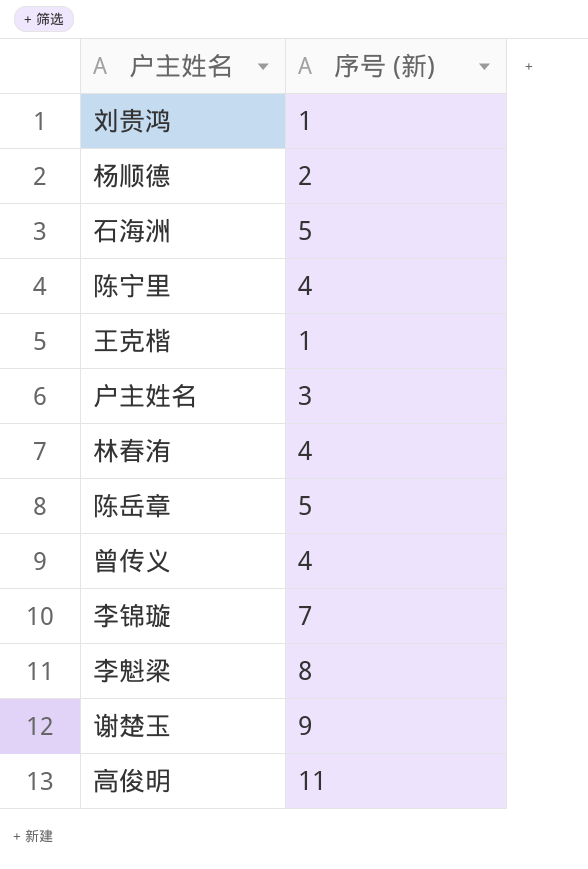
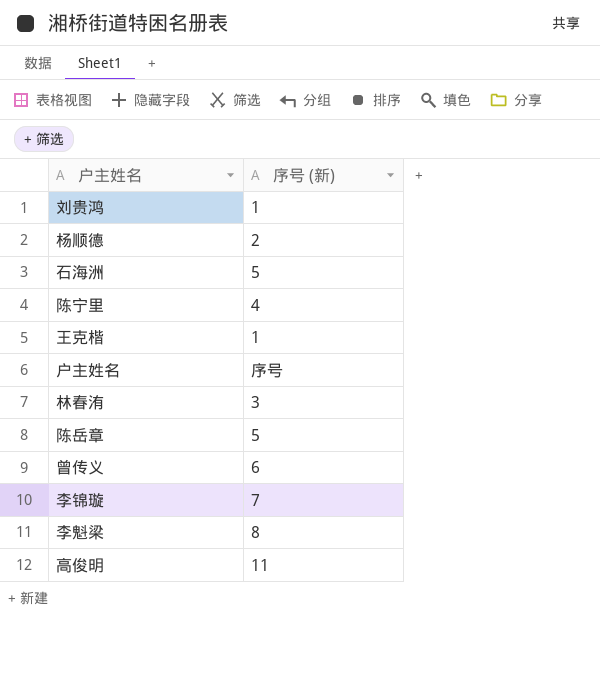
row 谢楚玉: 9 -> none
户主姓名 | 序号 (新): 3 -> 序号
林春洧 | 序号 (新): 4 -> 3
曾传义 | 序号 (新): 4 -> 6

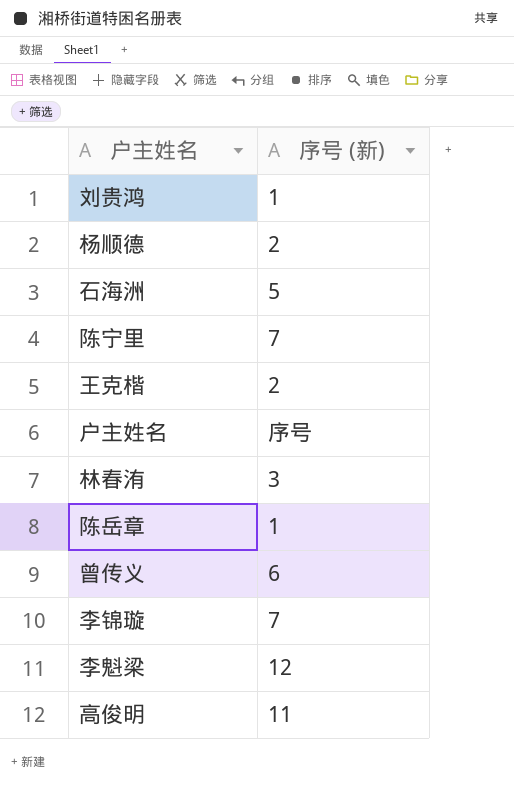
陈宁里 | 序号 (新): 4 -> 7
王克楷 | 序号 (新): 1 -> 2
陈岳章 | 序号 (新): 5 -> 1
李魁梁 | 序号 (新): 8 -> 12

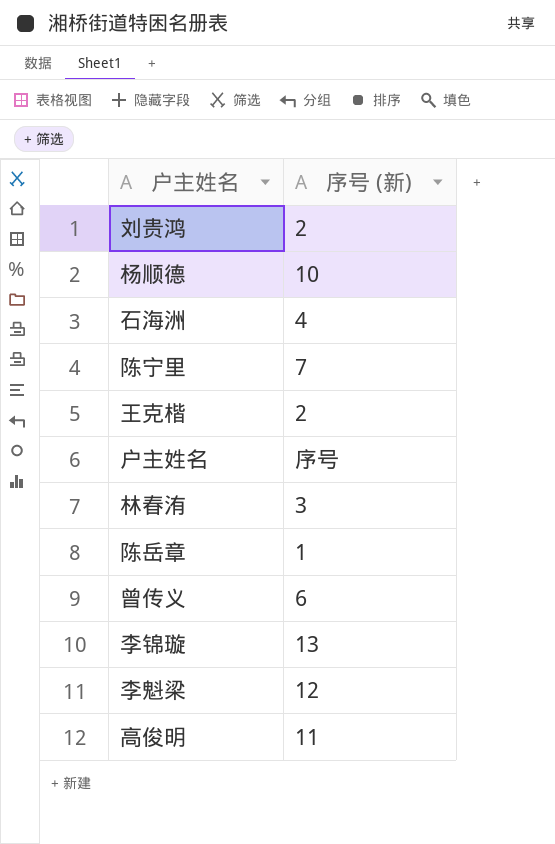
刘贵鸿 | 序号 (新): 1 -> 2
杨顺德 | 序号 (新): 2 -> 10
石海洲 | 序号 (新): 5 -> 4
李锦璇 | 序号 (新): 7 -> 13

